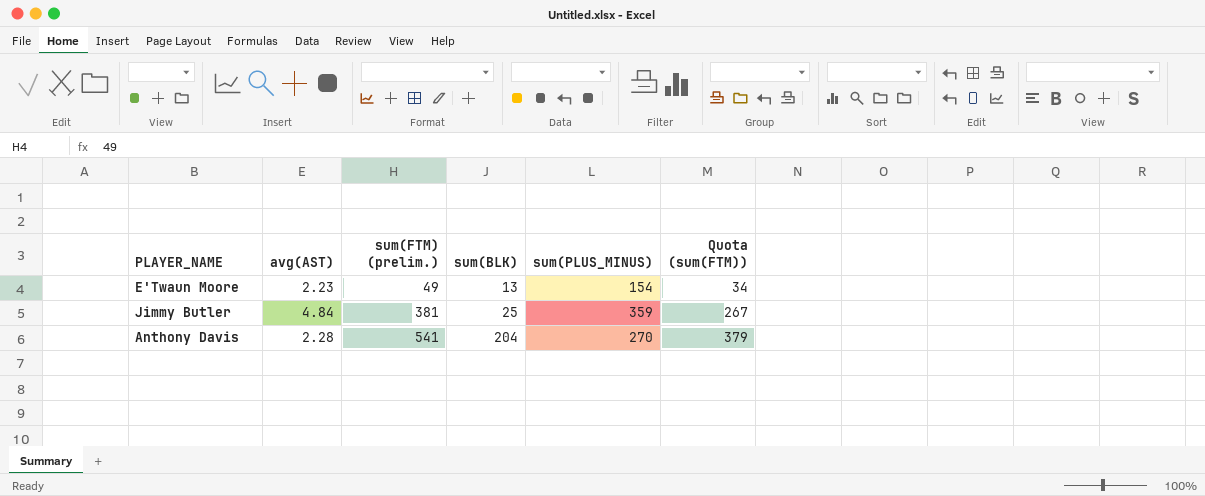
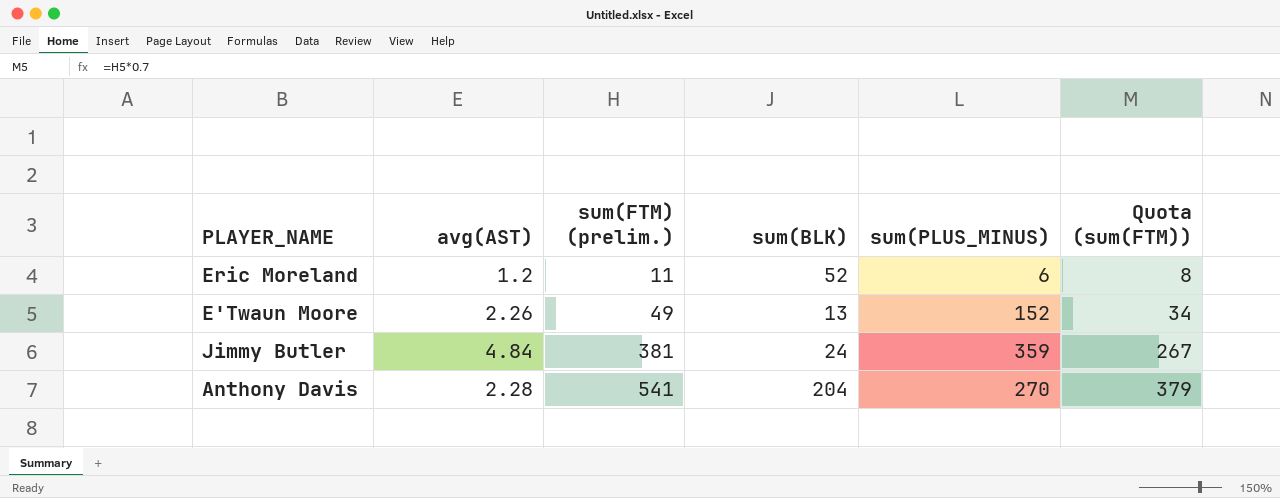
row Eric Moreland: none -> 1.2 | 11 | 52 | 6 | 8
E'Twaun Moore | avg(AST): 2.23 -> 2.26
E'Twaun Moore | sum(PLUS_MINUS): 154 -> 152
Jimmy Butler | sum(BLK): 25 -> 24

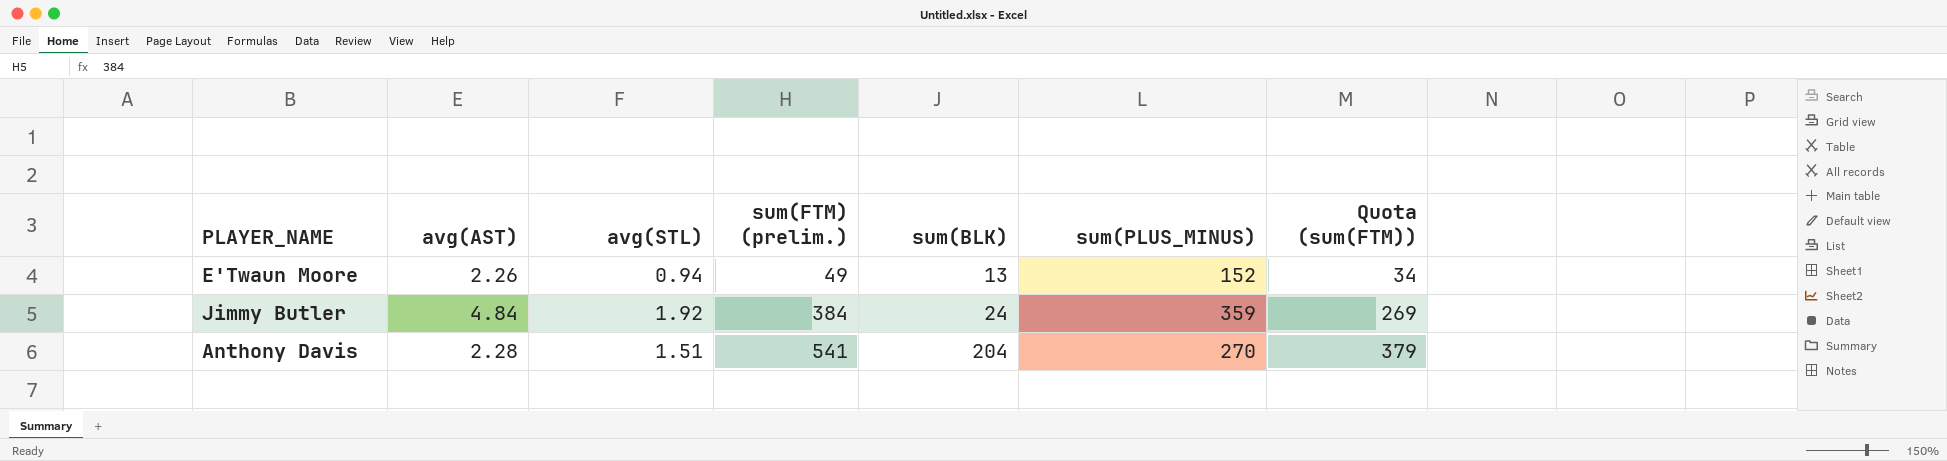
column avg(STL) | position: none -> 3
row Eric Moreland: 1.2 | 11 | 52 | 6 | 8 -> none
Jimmy Butler | sum(FTM) (prelim.): 381 -> 384
Jimmy Butler | Quota (sum(FTM)): 267 -> 269

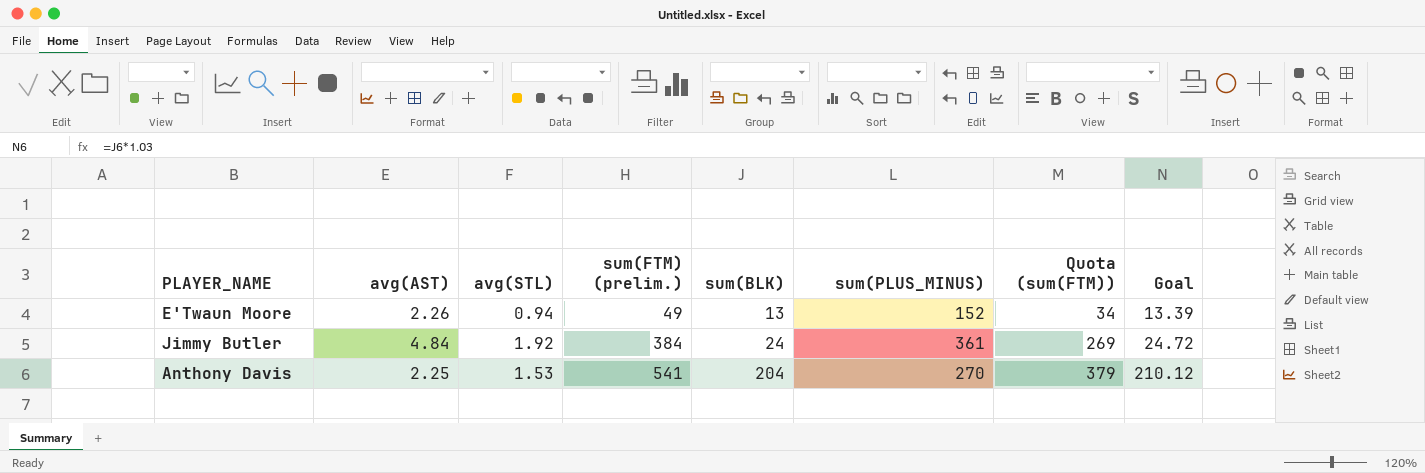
column Goal | formula: none -> [sum(BLK)] * 1.03
Jimmy Butler | sum(PLUS_MINUS): 359 -> 361
Anthony Davis | avg(AST): 2.28 -> 2.25
Anthony Davis | avg(STL): 1.51 -> 1.53

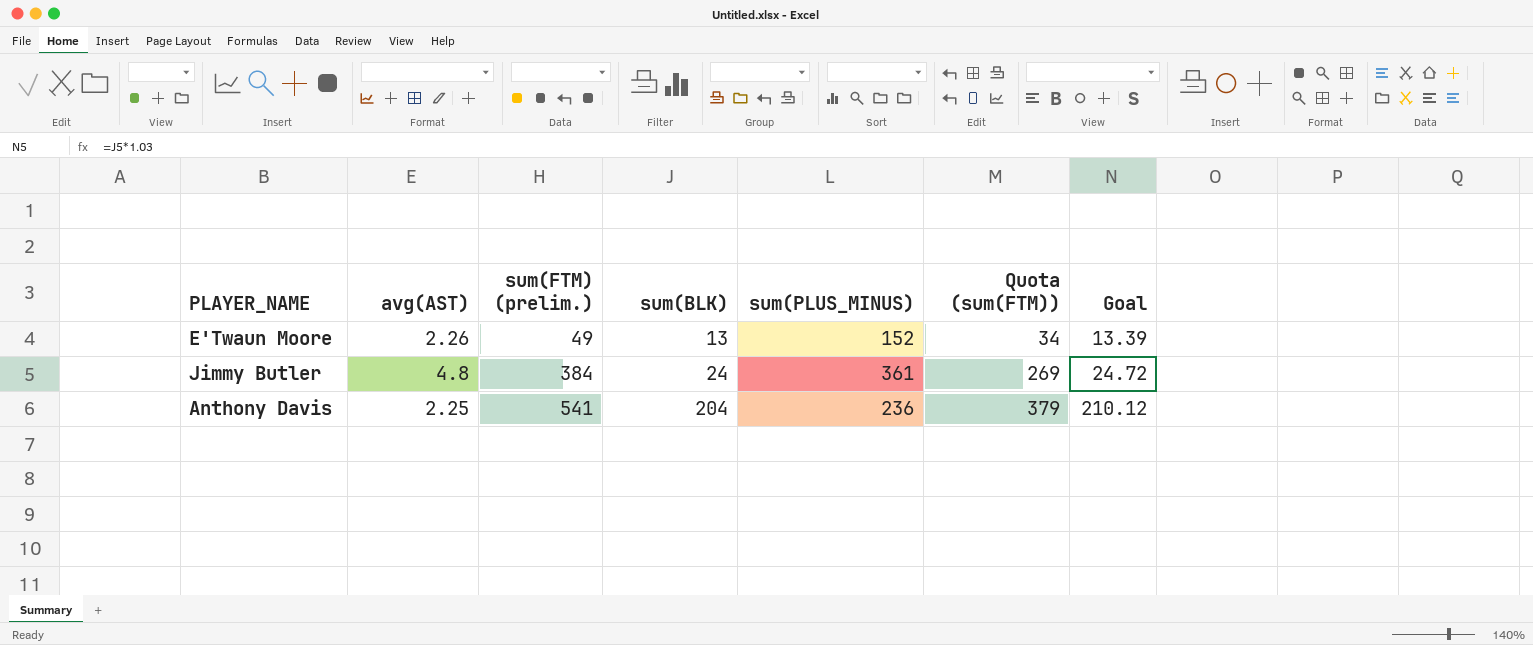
column avg(STL) | position: 3 -> none
Jimmy Butler | avg(AST): 4.84 -> 4.8
Anthony Davis | sum(PLUS_MINUS): 270 -> 236

